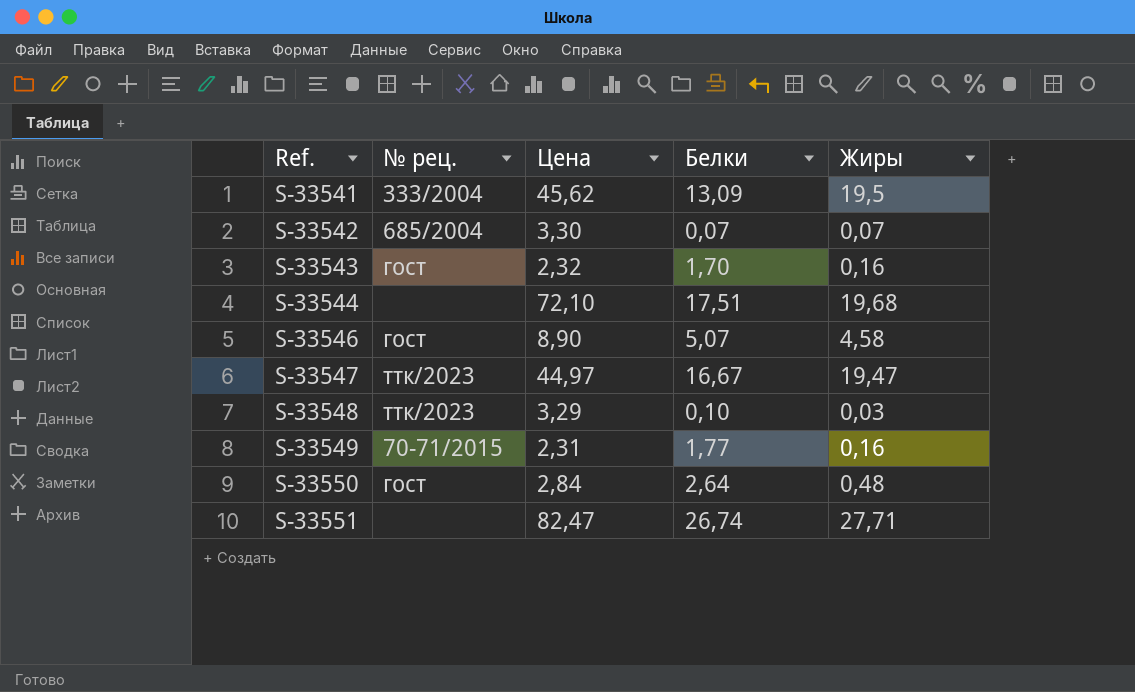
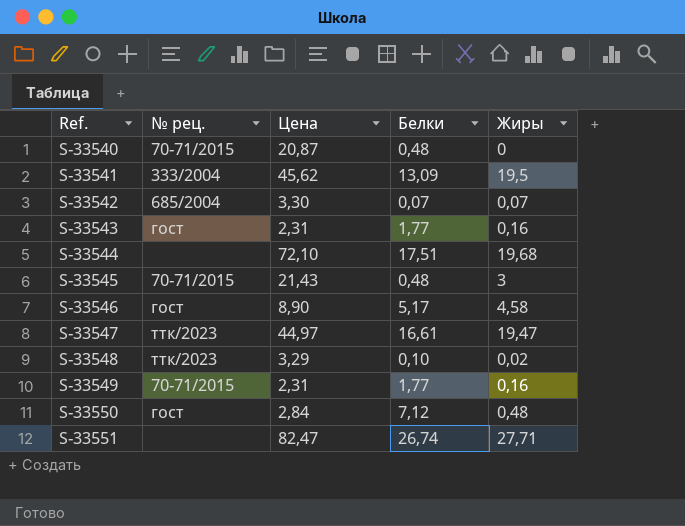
row S-33540: none -> 70-71/2015 | 20,87 | 0,48 | 0
S-33543 | Цена: 2,32 -> 2,31
S-33543 | Белки: 1,70 -> 1,77
row S-33545: none -> 70-71/2015 | 21,43 | 0,48 | 3
S-33546 | Белки: 5,07 -> 5,17
S-33547 | Белки: 16,67 -> 16,61
S-33548 | Жиры: 0,03 -> 0,02
S-33550 | Белки: 2,64 -> 7,12

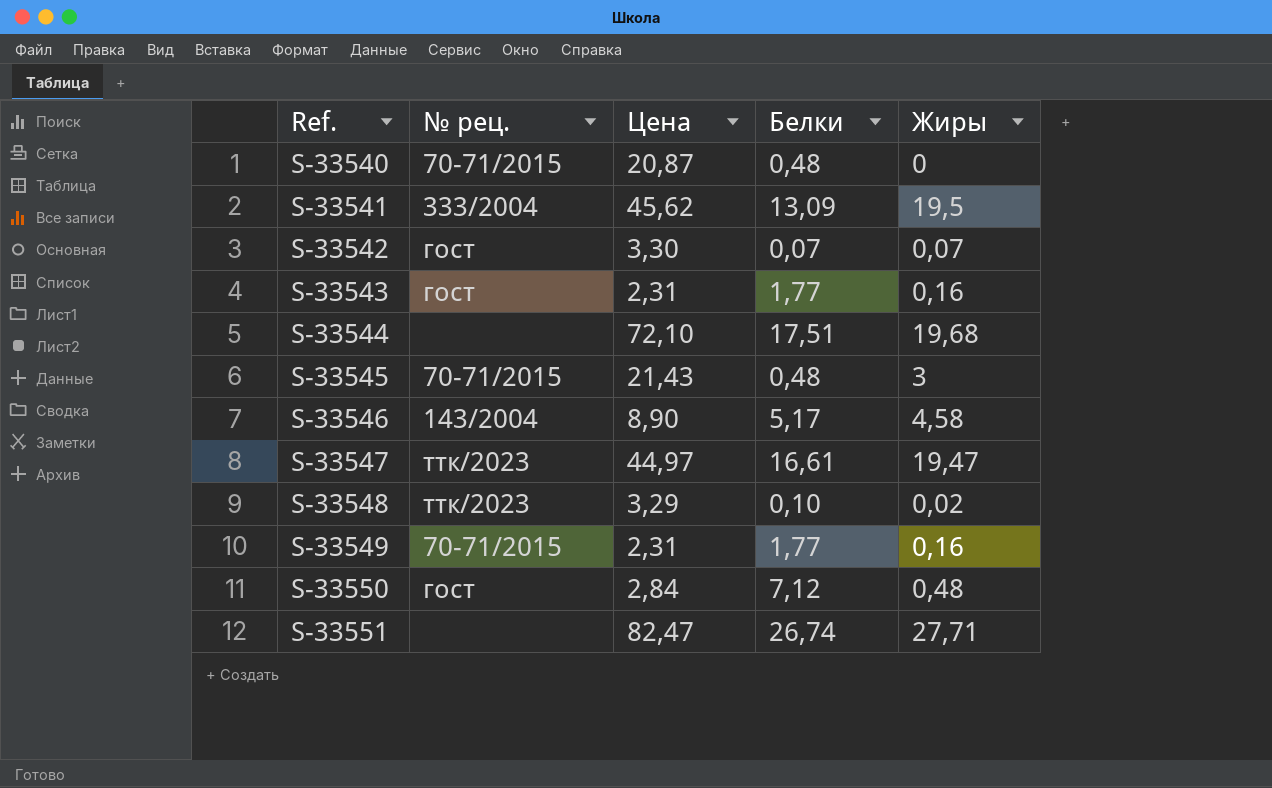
S-33542 | № рец.: 685/2004 -> гост
S-33546 | № рец.: гост -> 143/2004

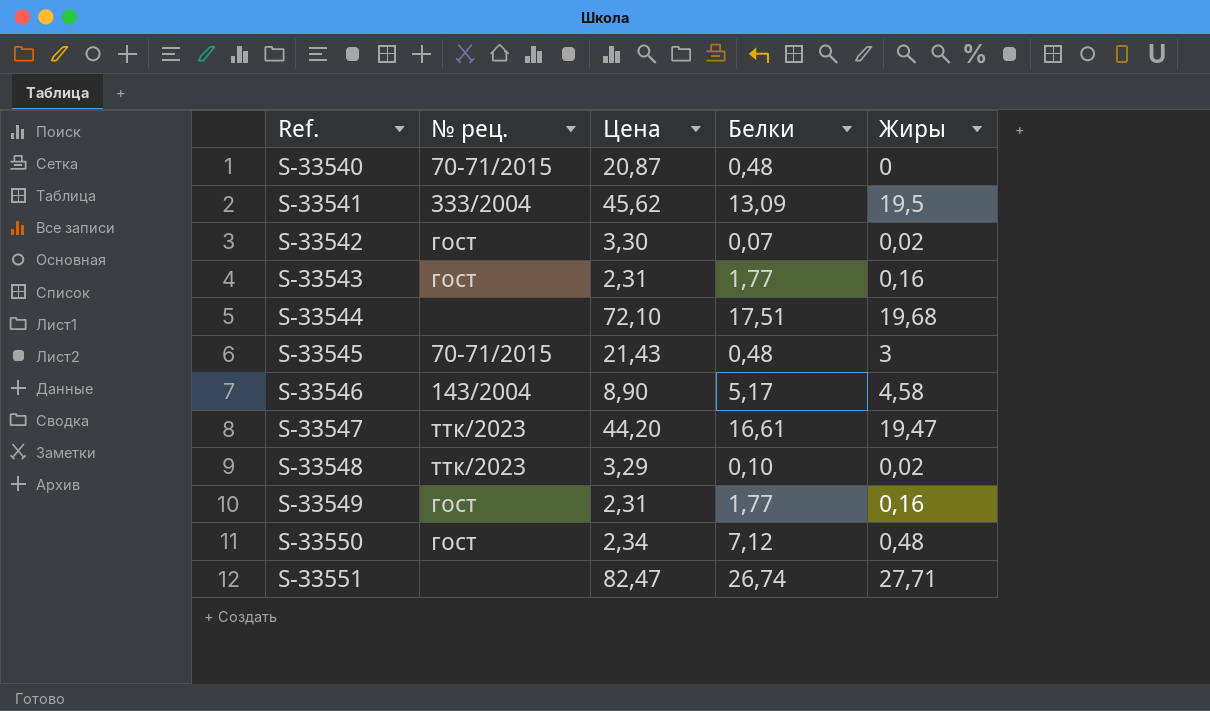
S-33542 | Жиры: 0,07 -> 0,02
S-33547 | Цена: 44,97 -> 44,20
S-33549 | № рец.: 70-71/2015 -> гост
S-33550 | Цена: 2,84 -> 2,34

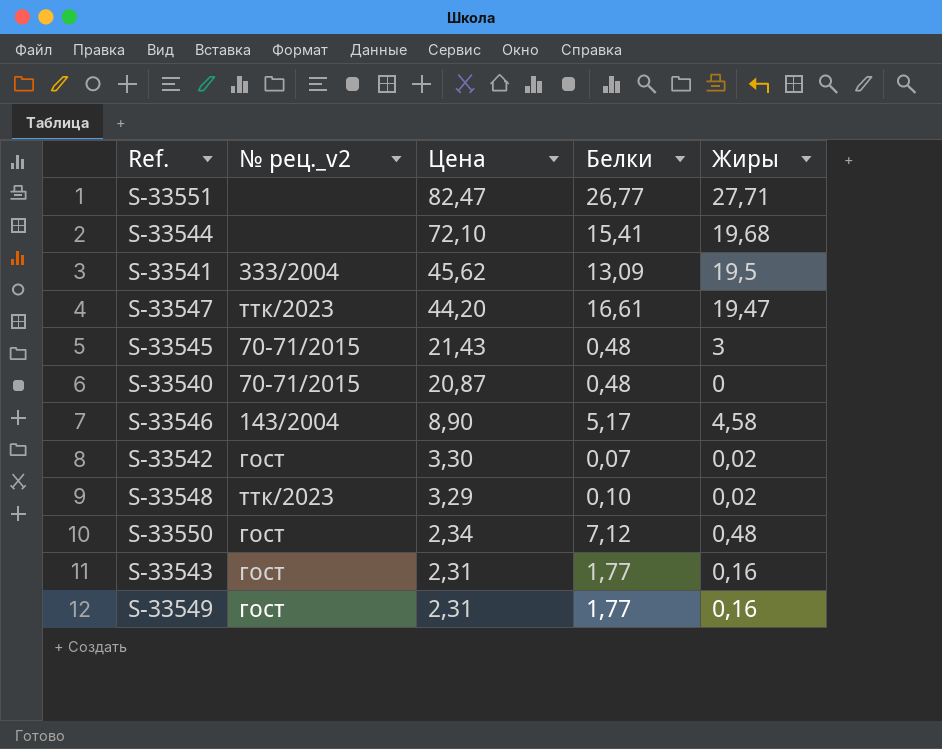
row order: Ref. ascending -> Цена descending
column name: № рец. -> № рец._v2
S-33551 | Белки: 26,74 -> 26,77
S-33544 | Белки: 17,51 -> 15,41

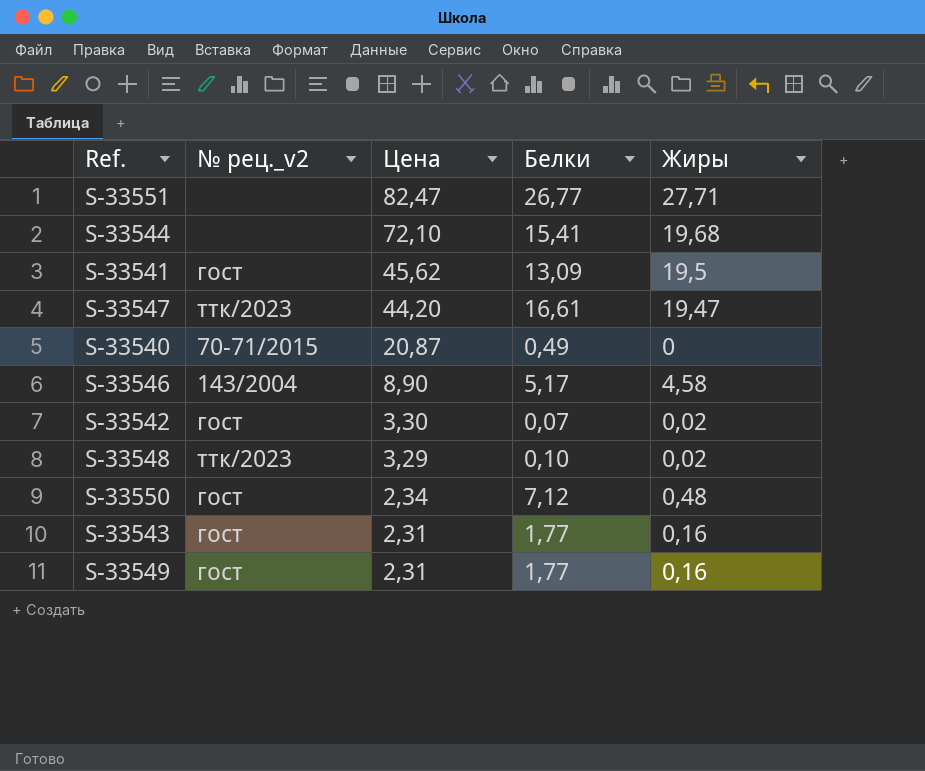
row S-33545: 70-71/2015 | 21,43 | 0,48 | 3 -> none
S-33541 | № рец._v2: 333/2004 -> гост
S-33540 | Белки: 0,48 -> 0,49

